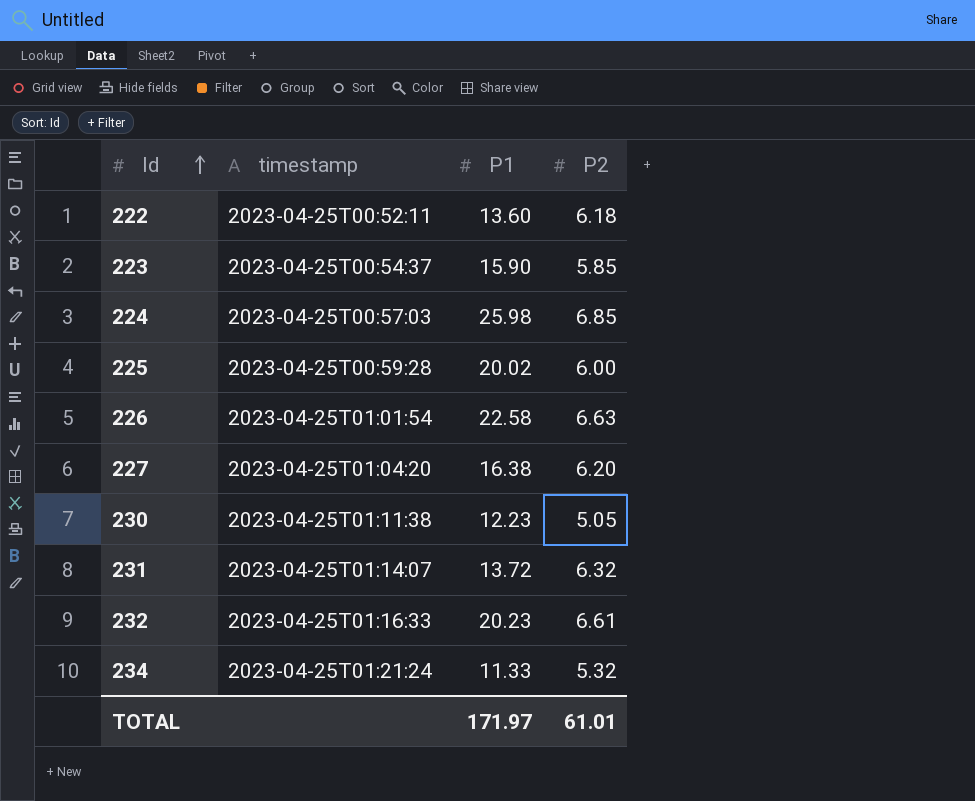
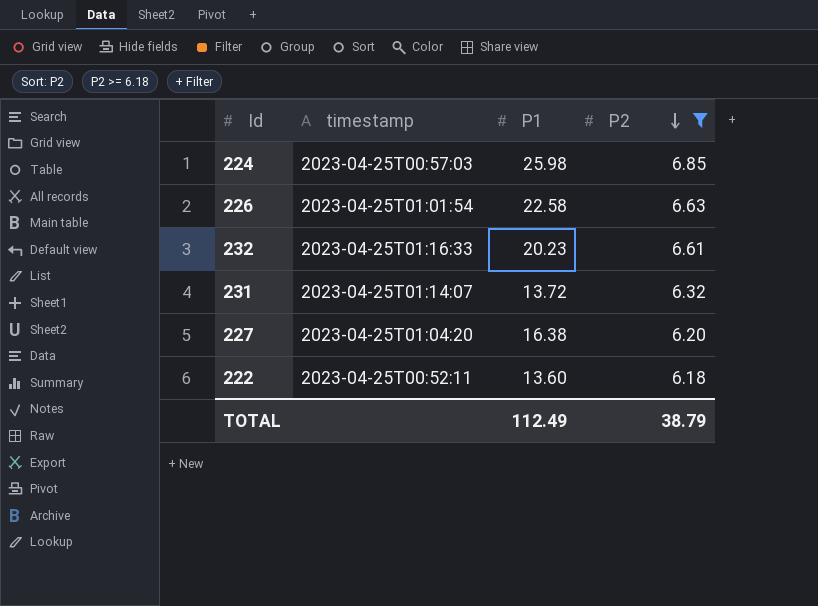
filter: none -> P2 >= 6.18
row order: Id ascending -> P2 descending
TOTAL | P1: 171.97 -> 112.49
TOTAL | P2: 61.01 -> 38.79

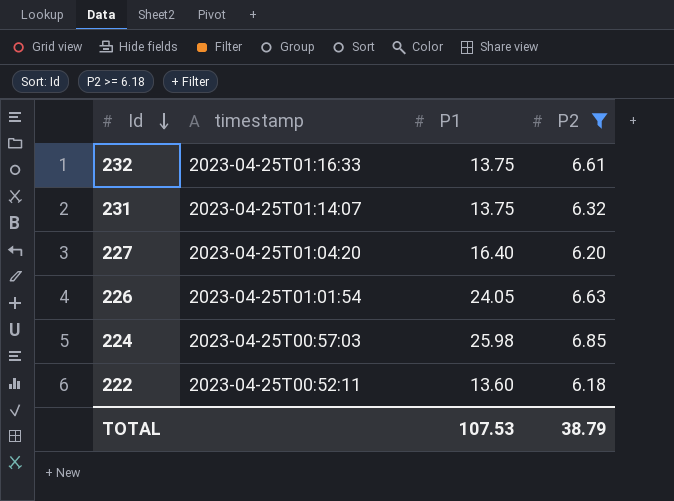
row order: P2 descending -> Id descending
232 | P1: 20.23 -> 13.75
231 | P1: 13.72 -> 13.75
227 | P1: 16.38 -> 16.40
226 | P1: 22.58 -> 24.05
TOTAL | P1: 112.49 -> 107.53

